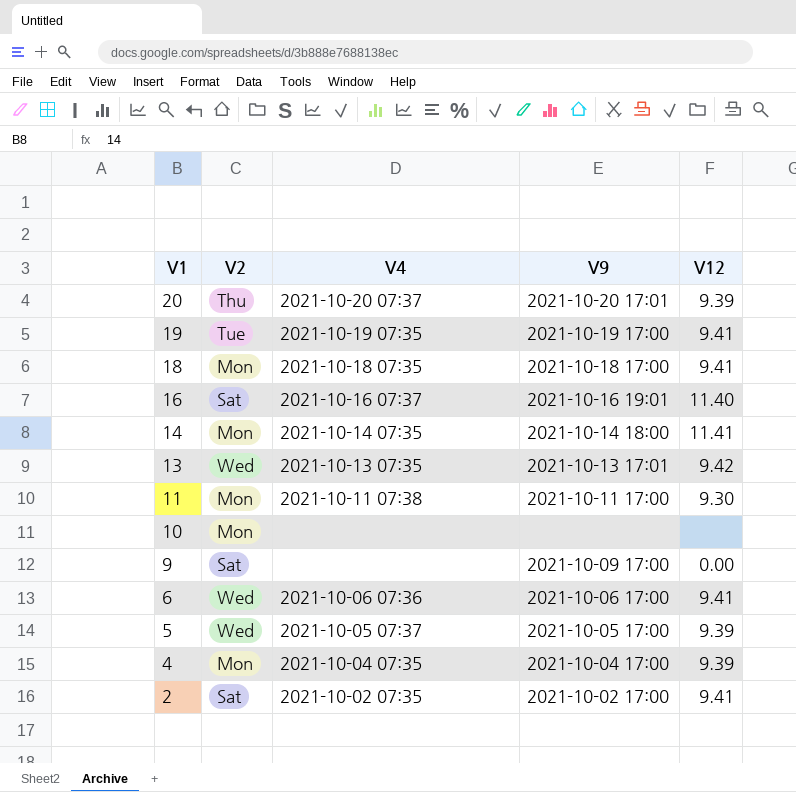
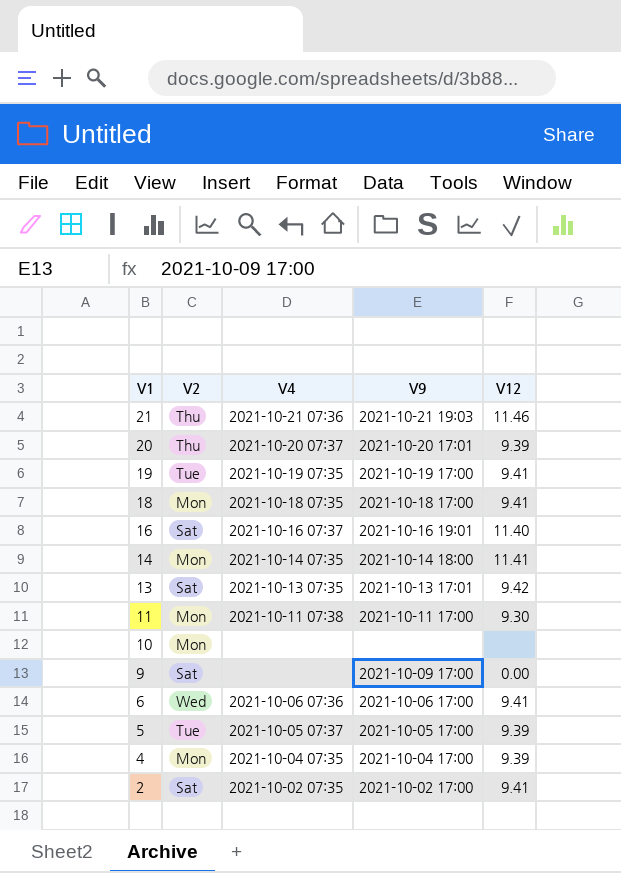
row 21: none -> Thu | 2021-10-21 07:36 | 2021-10-21 19:03 | 11.46
13 | V2: Wed -> Sat
5 | V2: Wed -> Tue

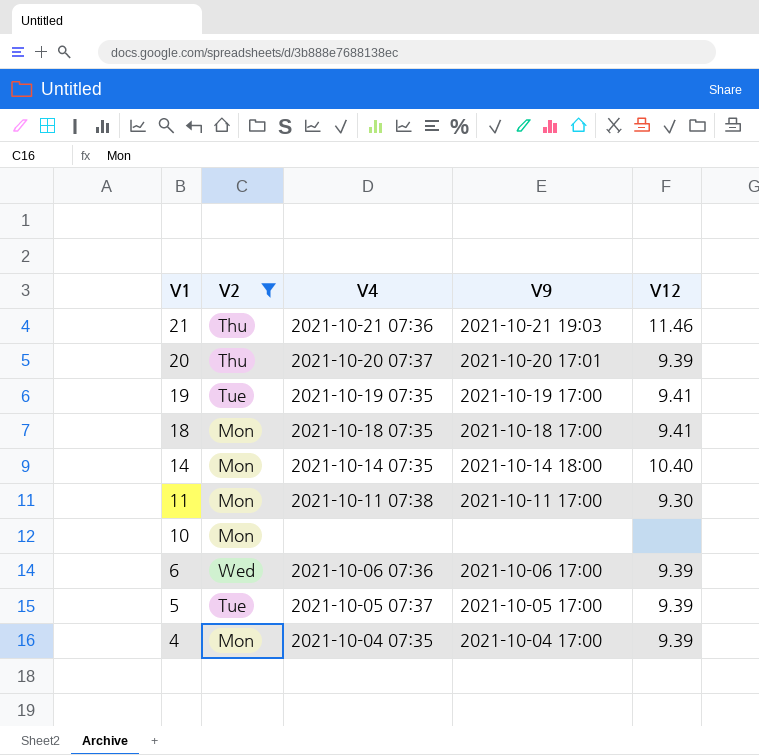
filter: none -> V2 != Sat
14 | V12: 11.41 -> 10.40
6 | V12: 9.41 -> 9.39

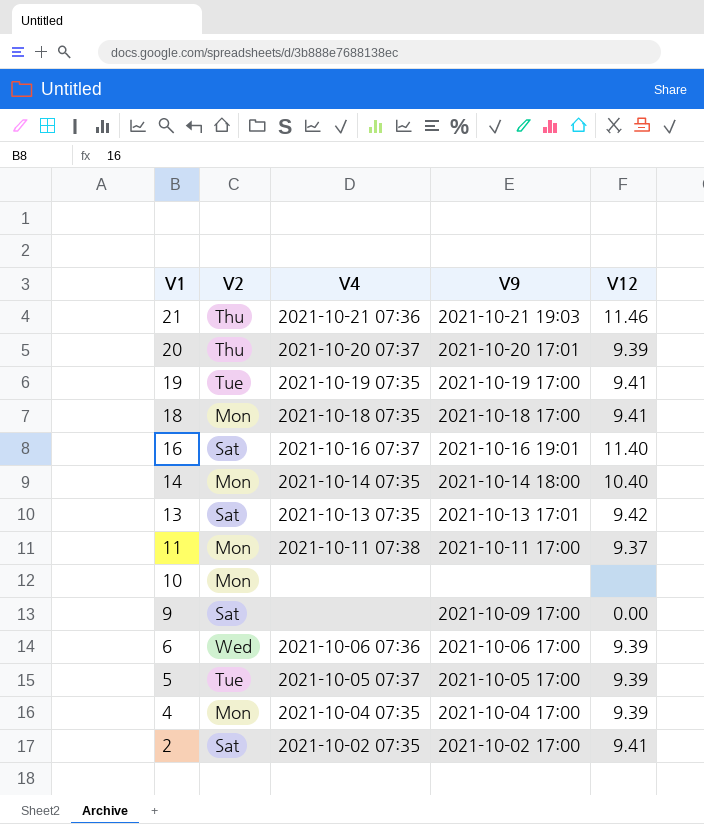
filter: V2 != Sat -> none
11 | V12: 9.30 -> 9.37

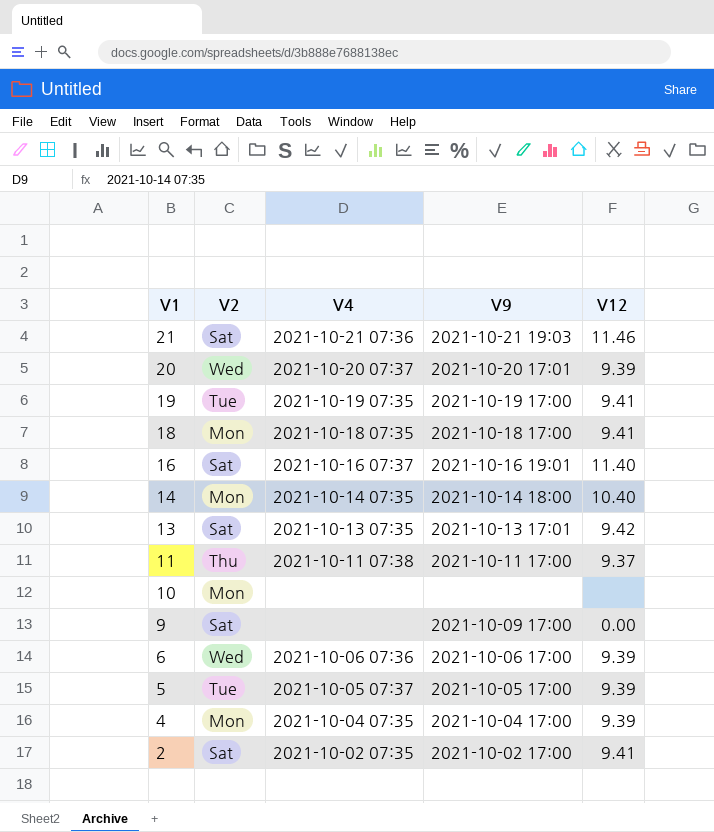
21 | V2: Thu -> Sat
20 | V2: Thu -> Wed
11 | V2: Mon -> Thu

